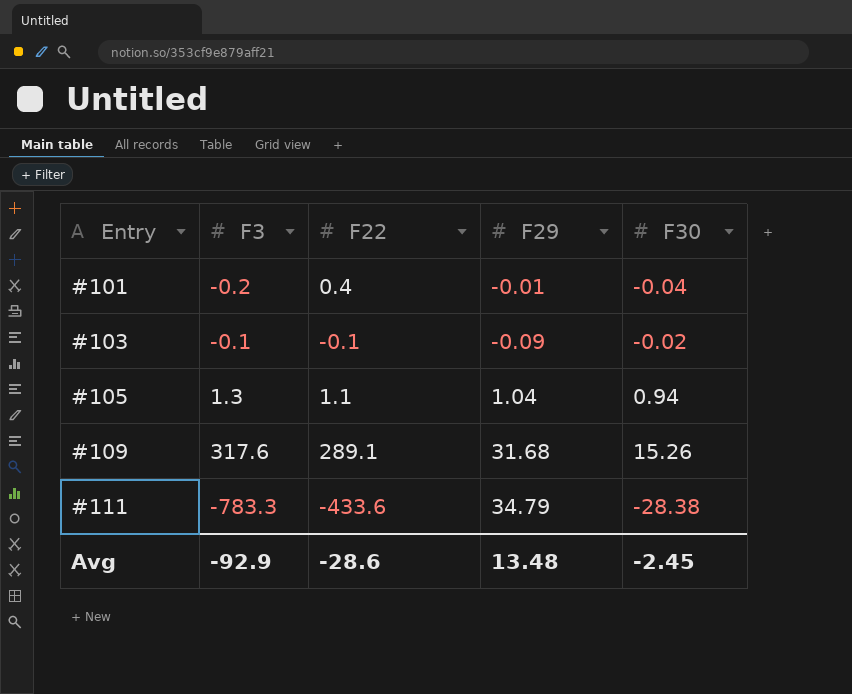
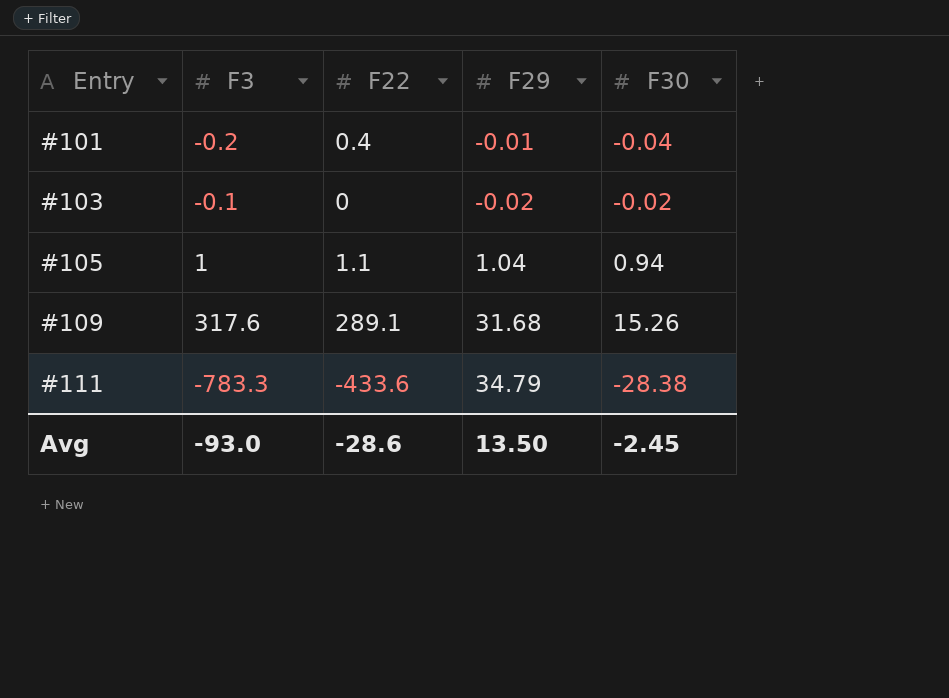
#103 | F22: -0.1 -> 0
#103 | F29: -0.09 -> -0.02
#105 | F3: 1.3 -> 1
Avg | F3: -92.9 -> -93.0
Avg | F29: 13.48 -> 13.50

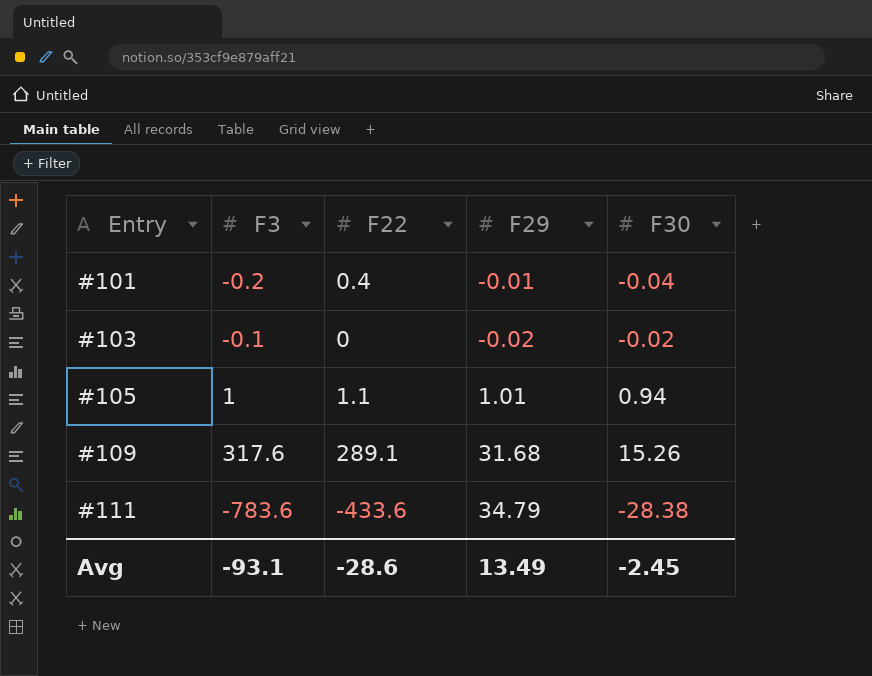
#105 | F29: 1.04 -> 1.01
#111 | F3: -783.3 -> -783.6
Avg | F3: -93.0 -> -93.1
Avg | F29: 13.50 -> 13.49

